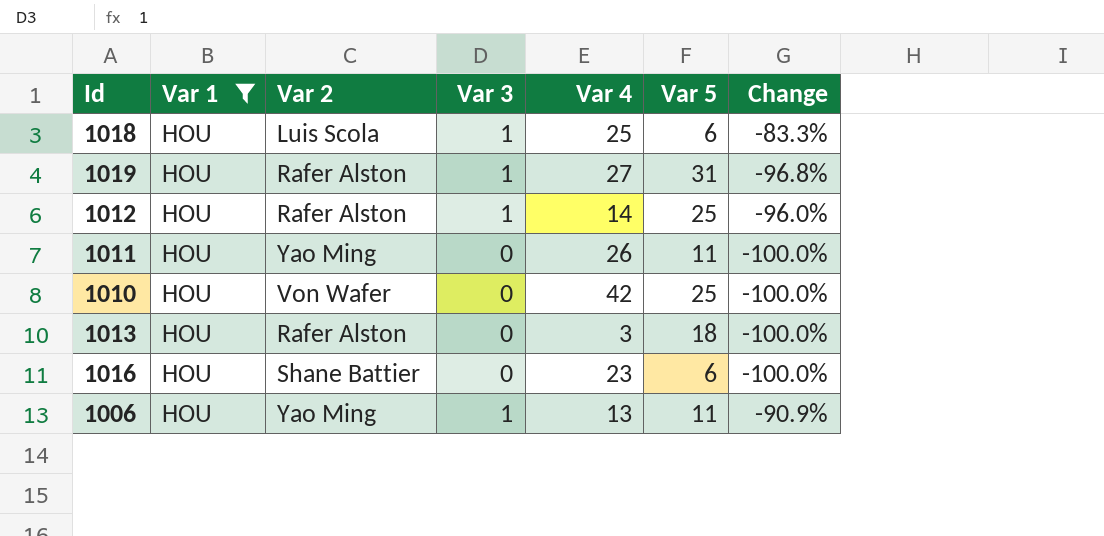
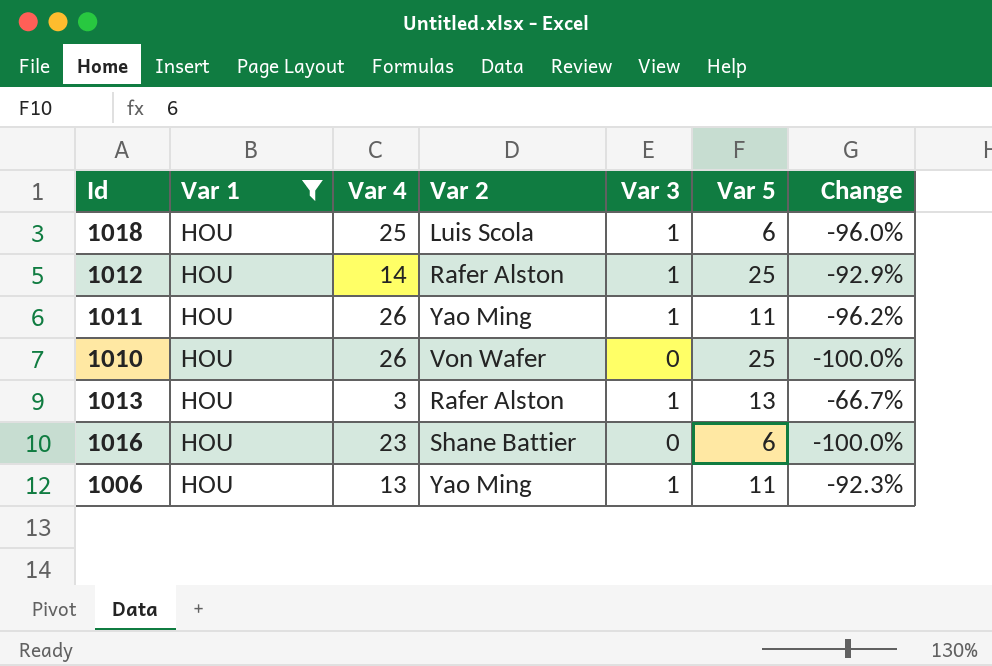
column Var 4 | position: 5 -> 3
column Change | formula: ([Var 3] - [Var 5]) / [Var 5] -> ([Var 3] - [Var 4]) / [Var 4]
row 1019: HOU | Rafer Alston | 1 | 27 | 31 | -96.8% -> none
1011 | Var 3: 0 -> 1
1010 | Var 4: 42 -> 26
1013 | Var 3: 0 -> 1
1013 | Var 5: 18 -> 13

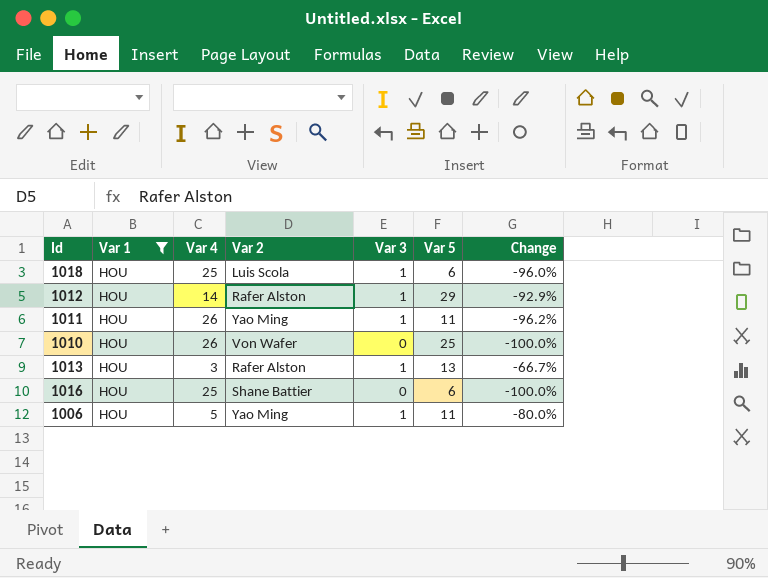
1012 | Var 5: 25 -> 29
1016 | Var 4: 23 -> 25
1006 | Var 4: 13 -> 5
1006 | Change: -92.3% -> -80.0%

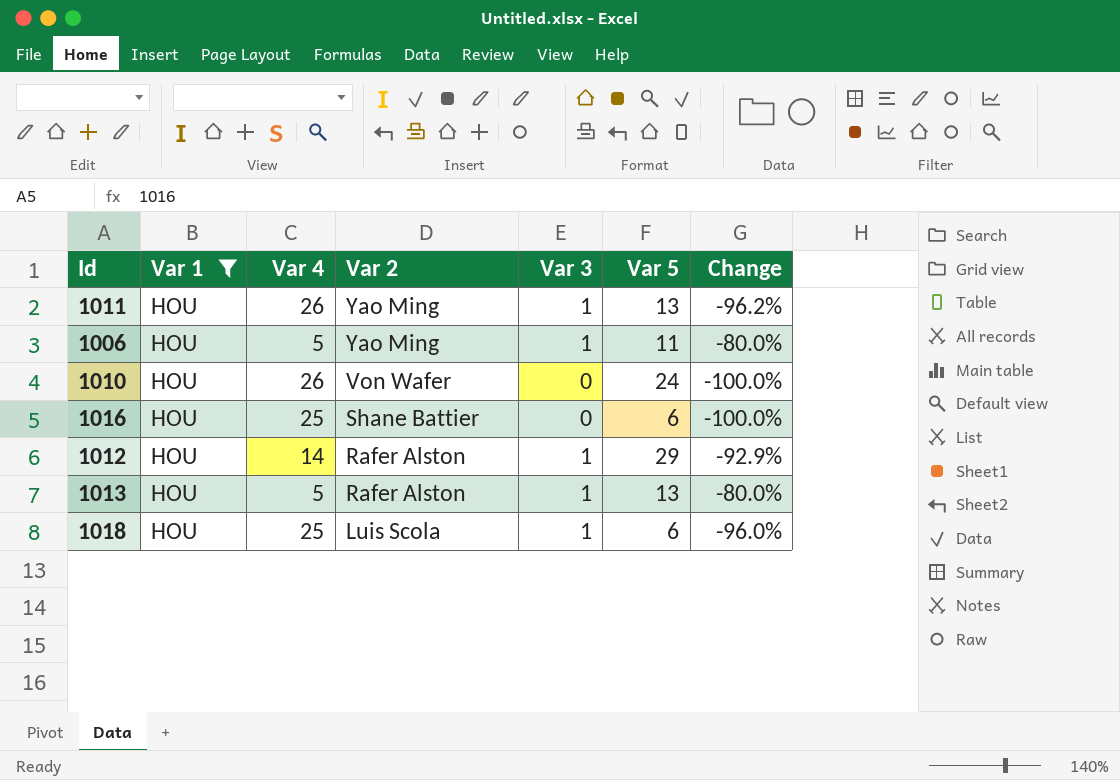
row order: none -> Var 2 descending
1011 | Var 5: 11 -> 13
1010 | Var 5: 25 -> 24
1013 | Var 4: 3 -> 5
1013 | Change: -66.7% -> -80.0%

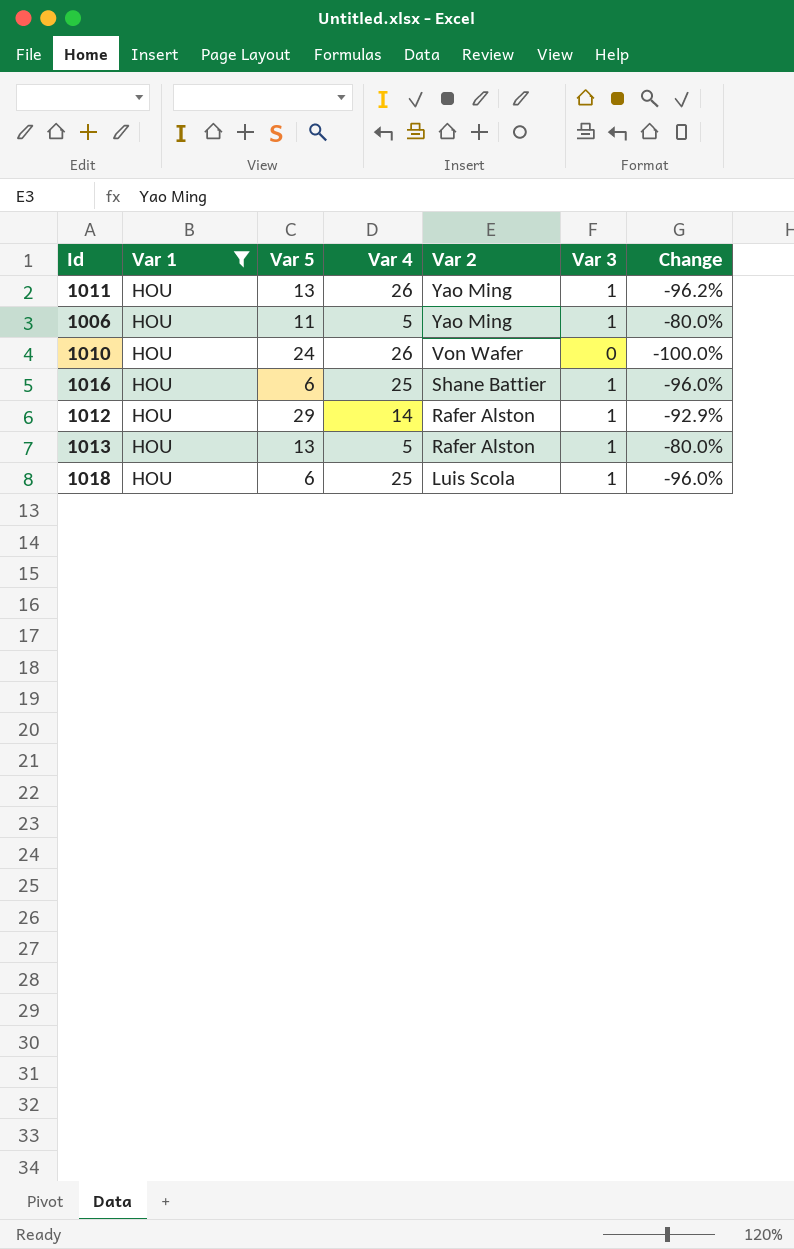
column Var 5 | position: 6 -> 3
1016 | Var 3: 0 -> 1
1016 | Change: -100.0% -> -96.0%

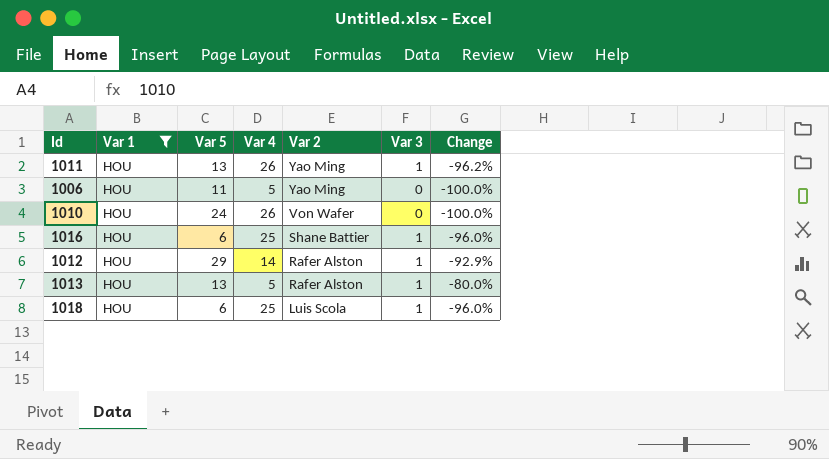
1006 | Var 3: 1 -> 0
1006 | Change: -80.0% -> -100.0%

